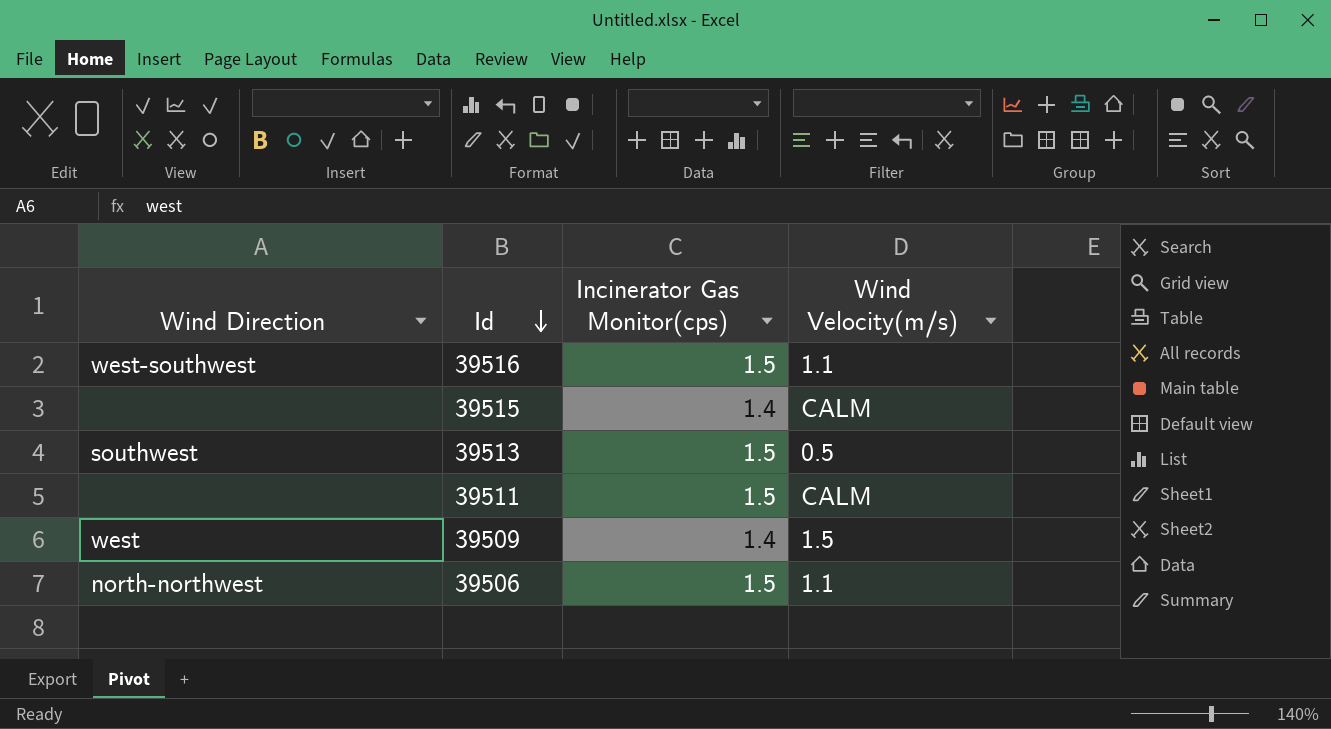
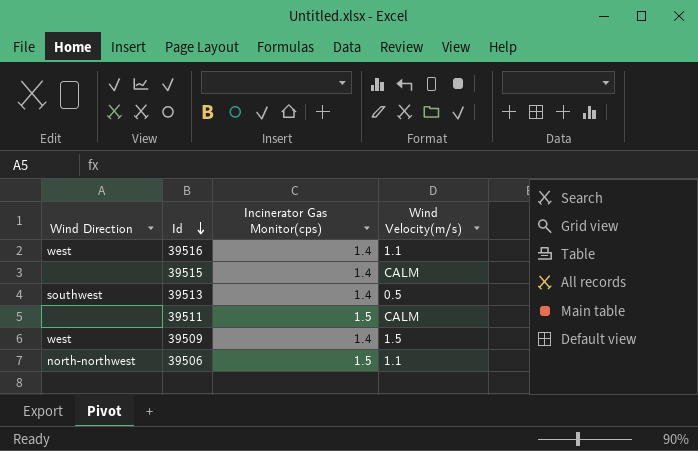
39516 | Wind Direction: west-southwest -> west
39516 | Incinerator Gas Monitor(cps): 1.5 -> 1.4
39513 | Incinerator Gas Monitor(cps): 1.5 -> 1.4

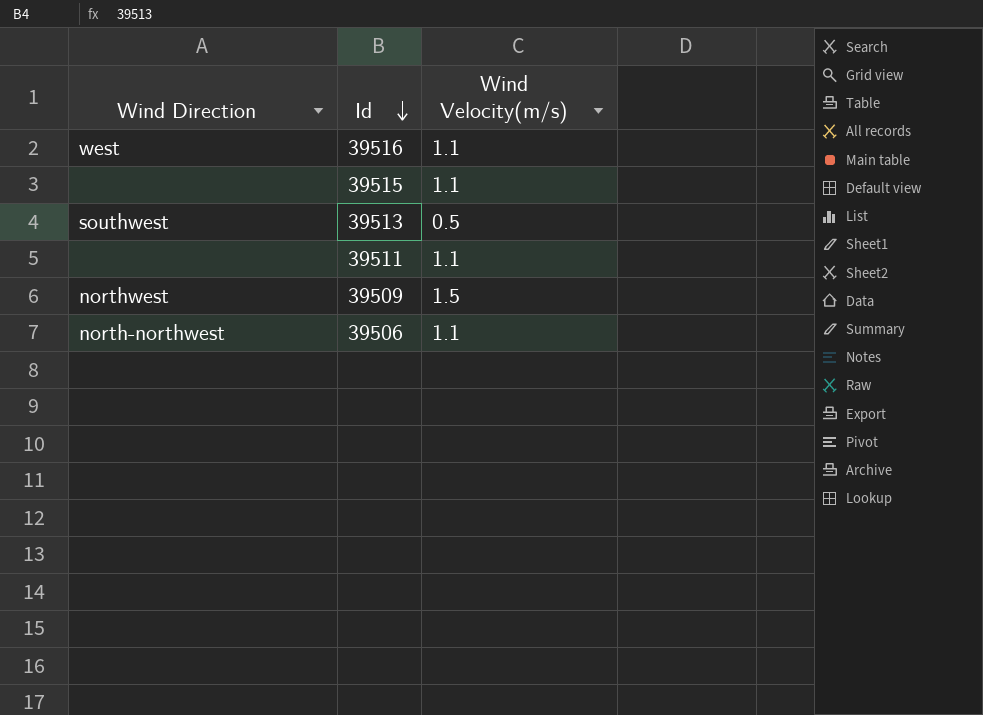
column Incinerator Gas Monitor(cps) | position: 3 -> none
39515 | Wind Velocity(m/s): CALM -> 1.1
39511 | Wind Velocity(m/s): CALM -> 1.1
39509 | Wind Direction: west -> northwest

